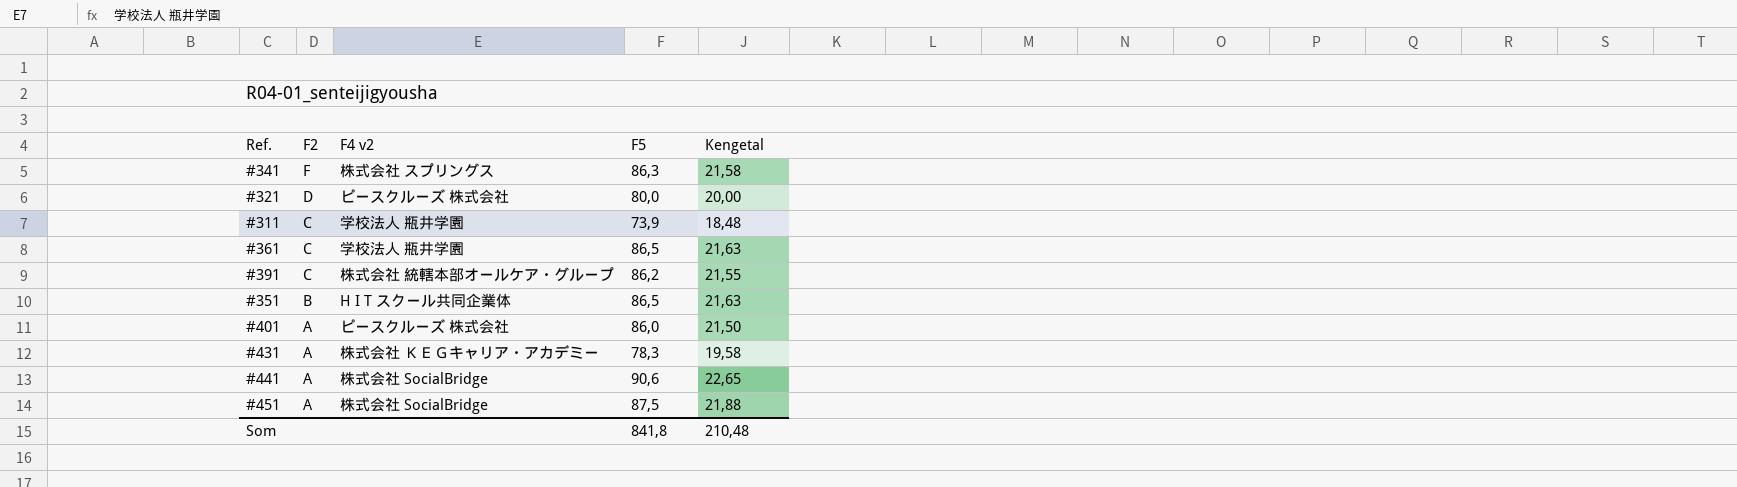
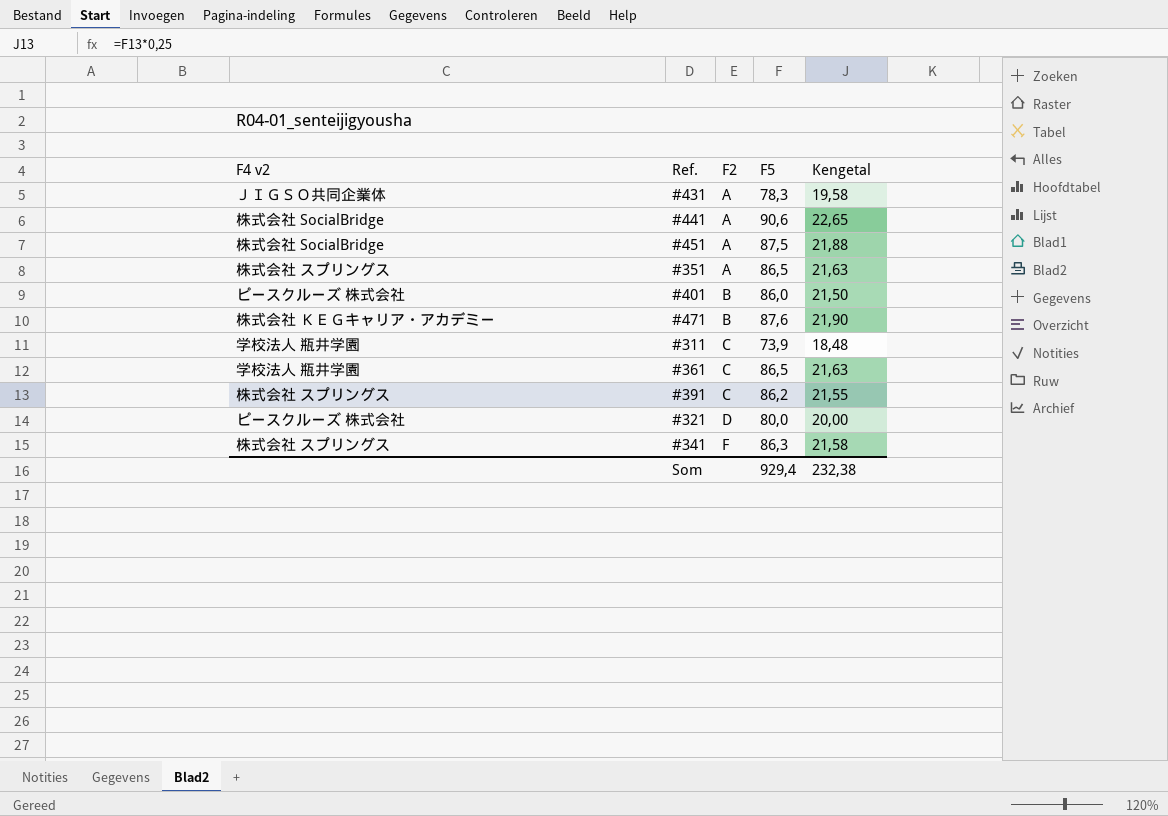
row order: F2 descending -> F2 ascending
column F4 v2 | position: 3 -> 1
#431 | F4 v2: 株式会社 ＫＥＧキャリア・アカデミー -> ＪＩＧＳＯ共同企業体
#351 | F4 v2: H I T スクール共同企業体 -> 株式会社 スプリングス
#351 | F2: B -> A
#401 | F2: A -> B
row #471: none -> 株式会社 ＫＥＧキャリア・アカデミー | B | 87,6 | 21,90
#391 | F4 v2: 株式会社 統轄本部オールケア・グループ -> 株式会社 スプリングス
Som | F5: 841,8 -> 929,4
Som | Kengetal: 210,48 -> 232,38

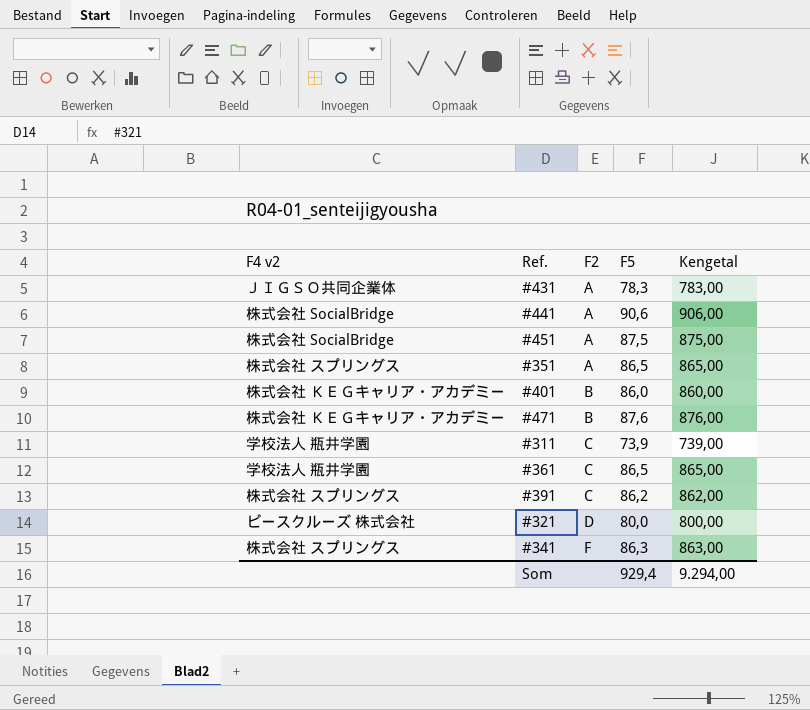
column Kengetal | formula: [F5] * 0,25 -> [F5] * 10
#401 | F4 v2: ピースクルーズ 株式会社 -> 株式会社 ＫＥＧキャリア・アカデミー
Som | Kengetal: 232,38 -> 9.294,00

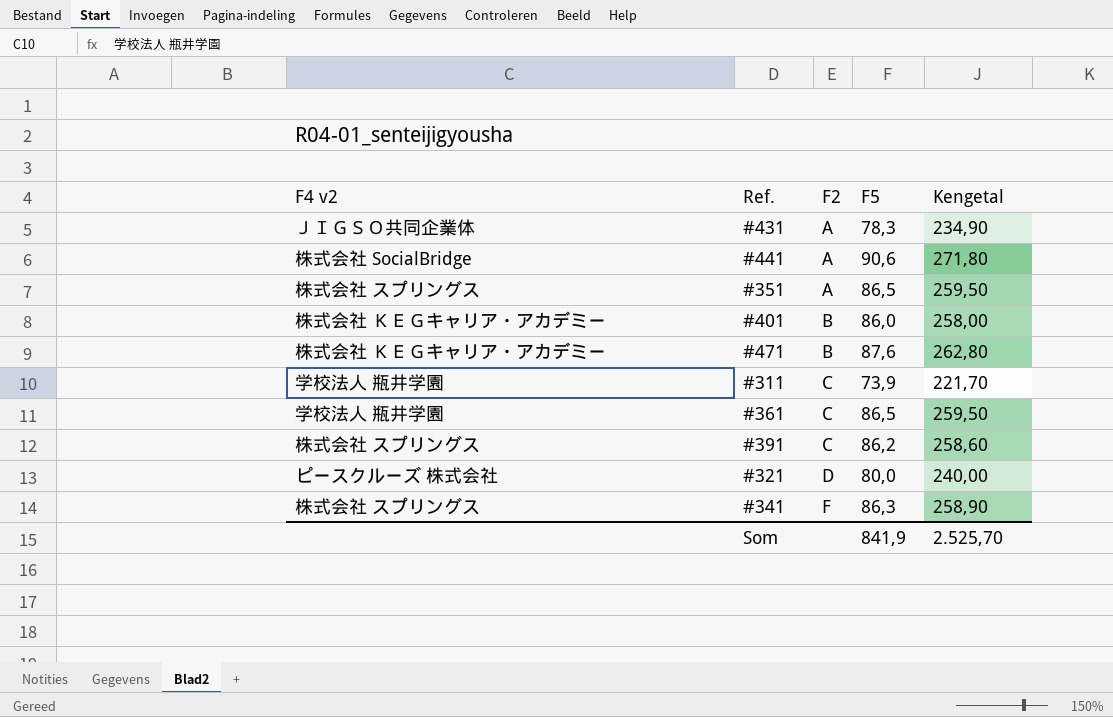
column Kengetal | formula: [F5] * 10 -> [F5] * 3
row #451: 株式会社 SocialBridge | A | 87,5 | 875,00 -> none
Som | F5: 929,4 -> 841,9
Som | Kengetal: 9.294,00 -> 2.525,70

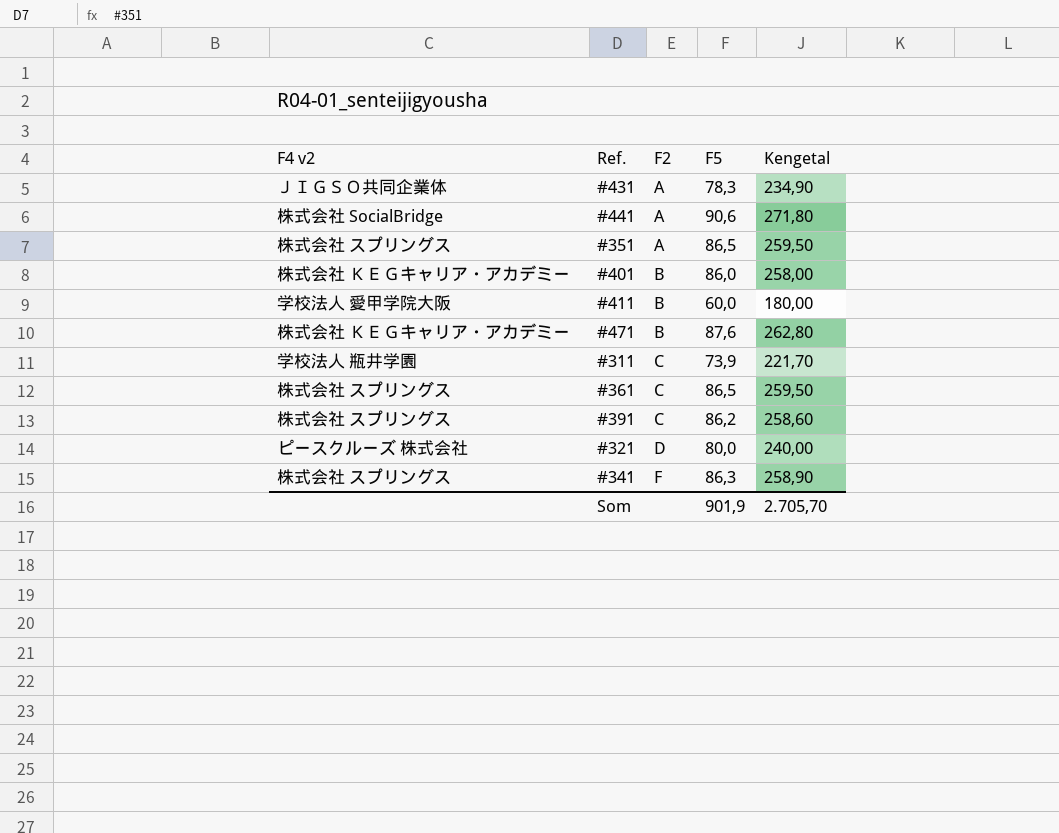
row #411: none -> 学校法人 愛甲学院大阪 | B | 60,0 | 180,00
#361 | F4 v2: 学校法人 瓶井学園 -> 株式会社 スプリングス
Som | F5: 841,9 -> 901,9
Som | Kengetal: 2.525,70 -> 2.705,70

